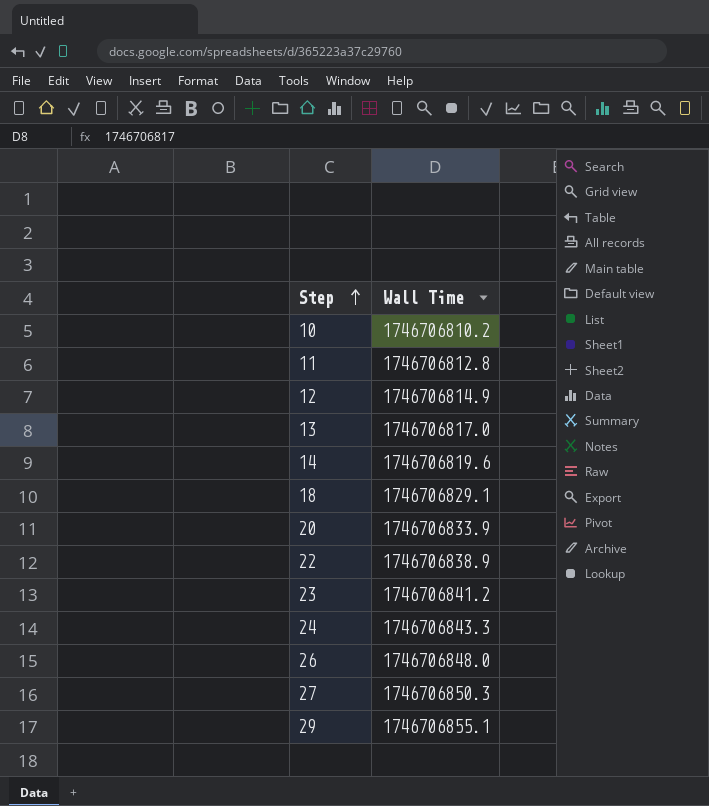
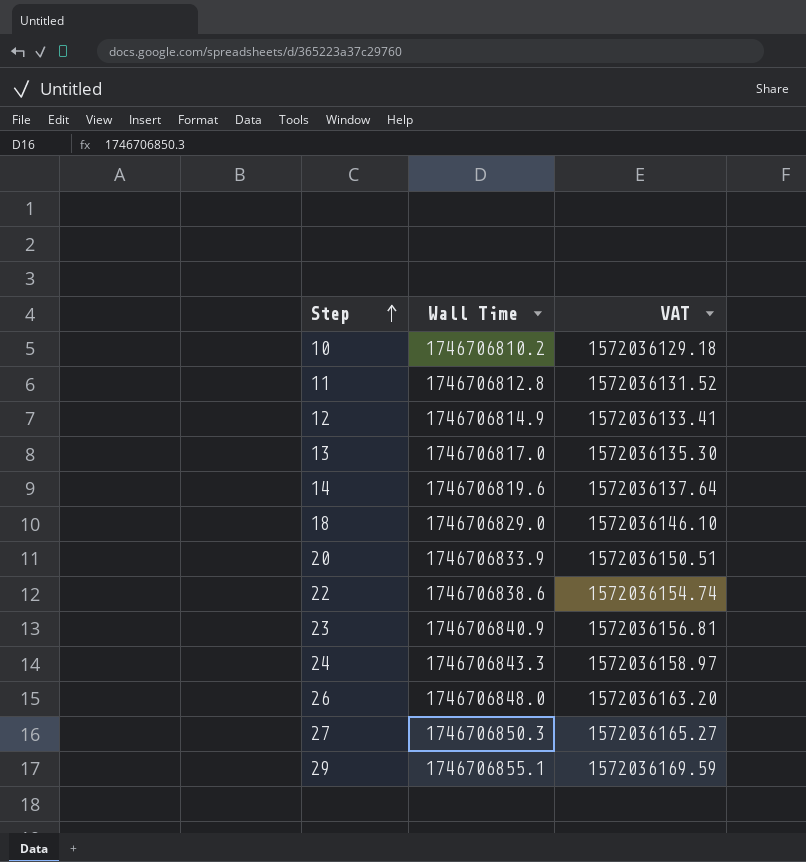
column VAT | formula: none -> [Wall Time] * 0.9
18 | Wall Time: 1746706829.1 -> 1746706829.0
22 | Wall Time: 1746706838.9 -> 1746706838.6
23 | Wall Time: 1746706841.2 -> 1746706840.9

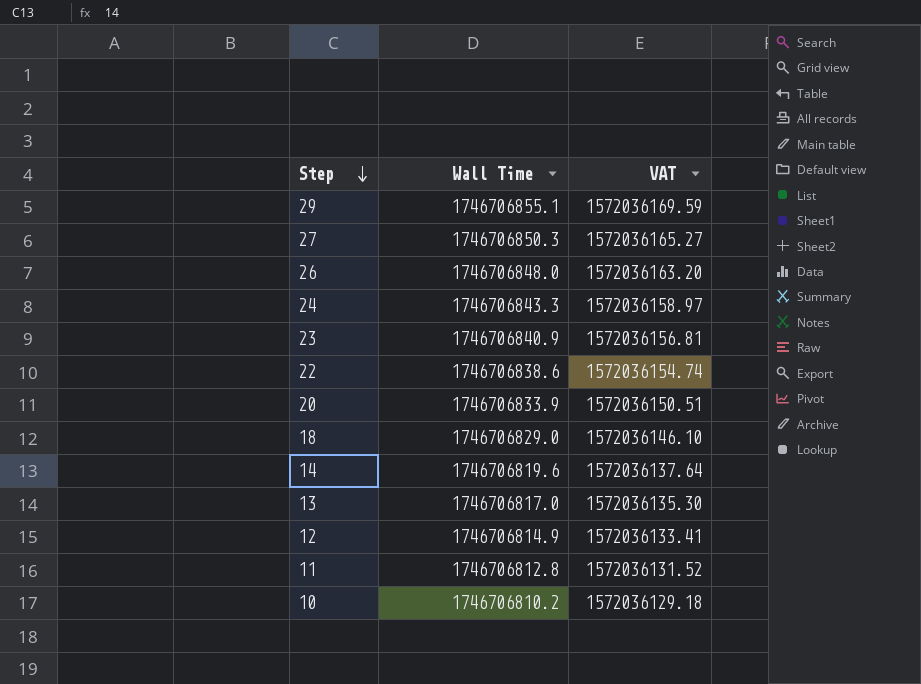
row order: Step ascending -> Step descending

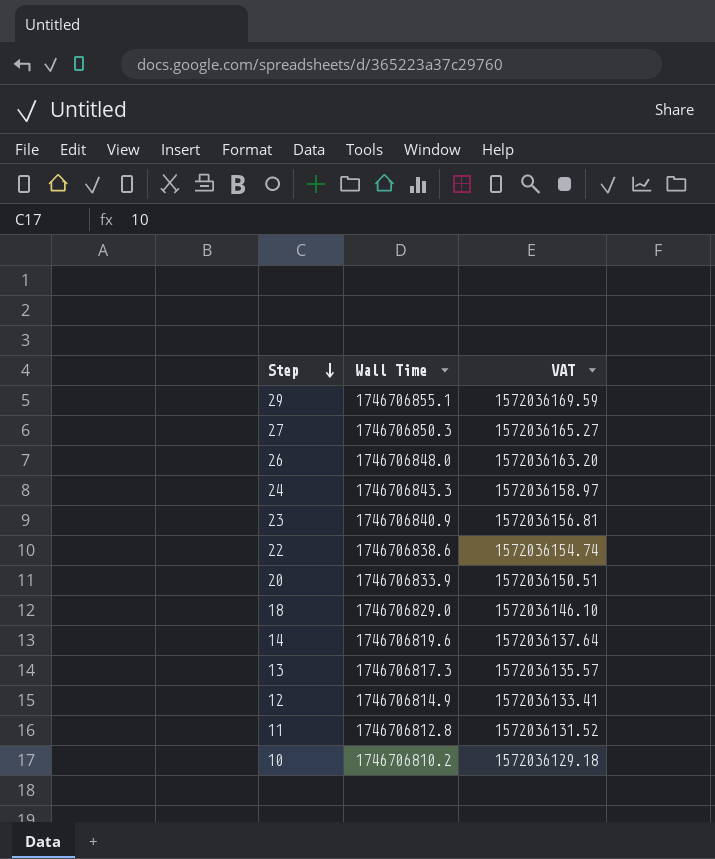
13 | Wall Time: 1746706817.0 -> 1746706817.3
13 | VAT: 1572036135.30 -> 1572036135.57

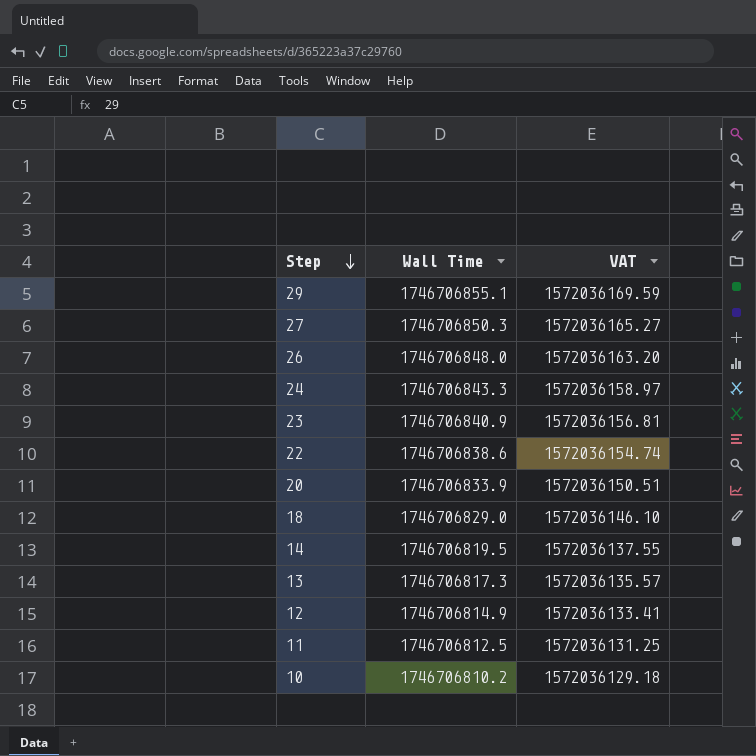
14 | Wall Time: 1746706819.6 -> 1746706819.5
14 | VAT: 1572036137.64 -> 1572036137.55
11 | Wall Time: 1746706812.8 -> 1746706812.5
11 | VAT: 1572036131.52 -> 1572036131.25

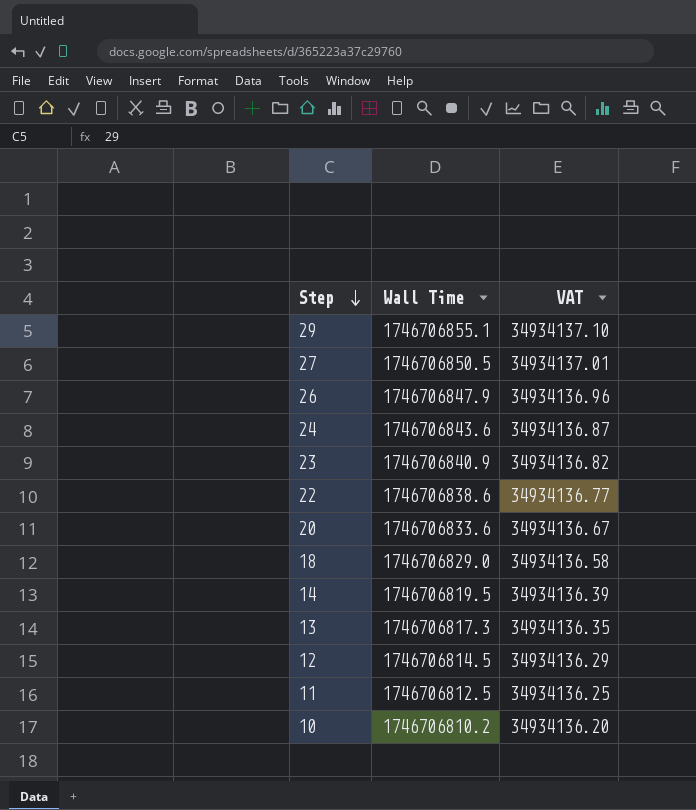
column VAT | formula: [Wall Time] * 0.9 -> [Wall Time] * 0.02
27 | Wall Time: 1746706850.3 -> 1746706850.5
26 | Wall Time: 1746706848.0 -> 1746706847.9
24 | Wall Time: 1746706843.3 -> 1746706843.6
20 | Wall Time: 1746706833.9 -> 1746706833.6
12 | Wall Time: 1746706814.9 -> 1746706814.5

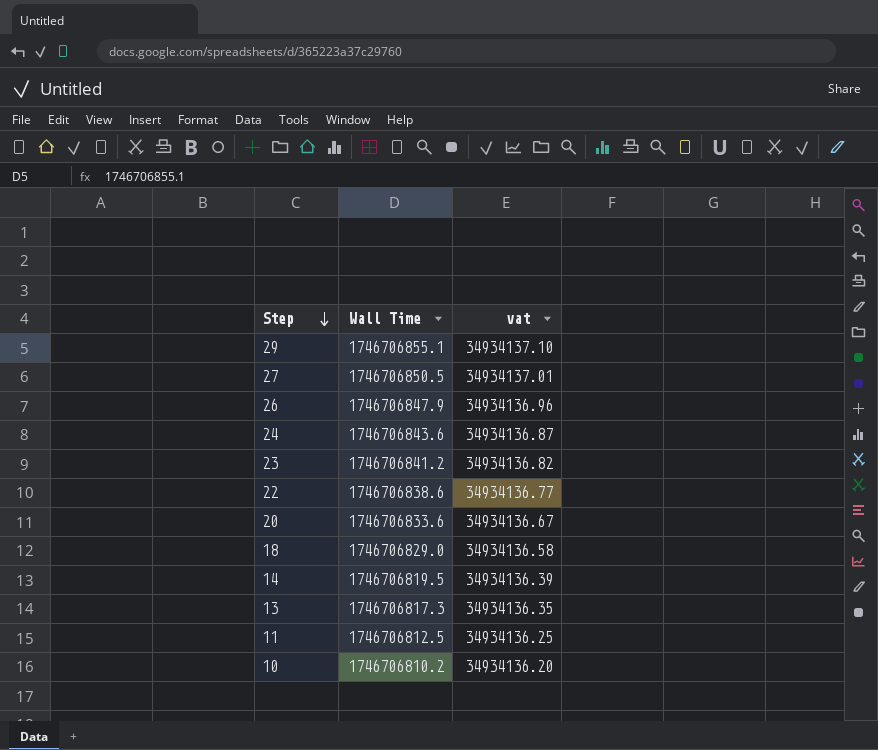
column name: VAT -> vat
row 12: 1746706814.5 | 34934136.29 -> none
23 | Wall Time: 1746706840.9 -> 1746706841.2

